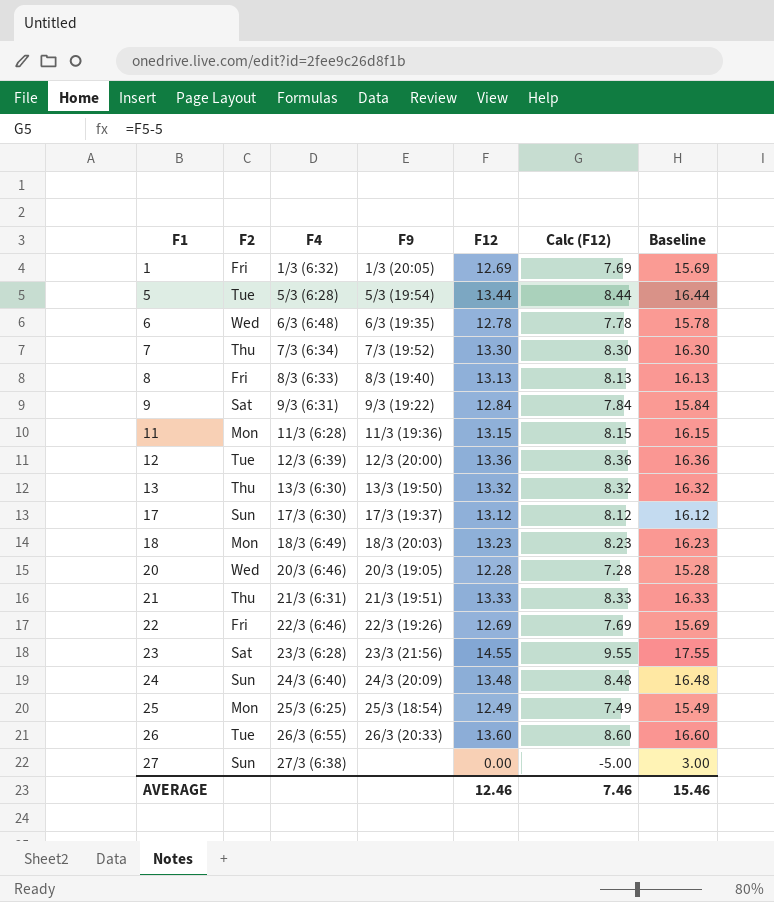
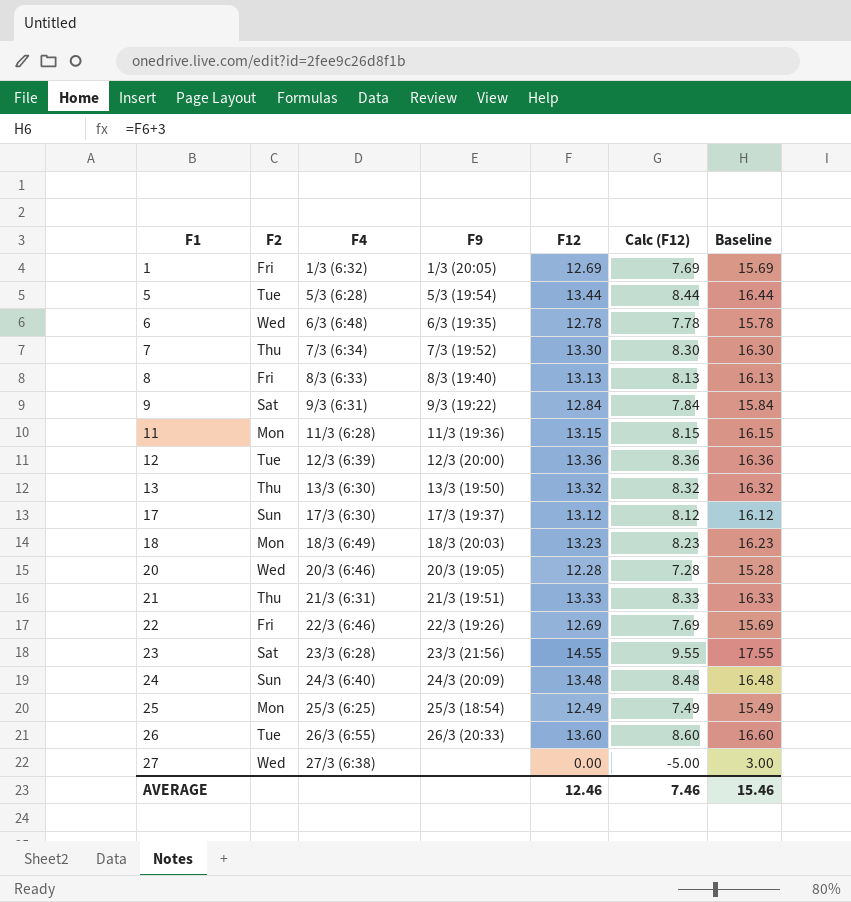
27 | F2: Sun -> Wed

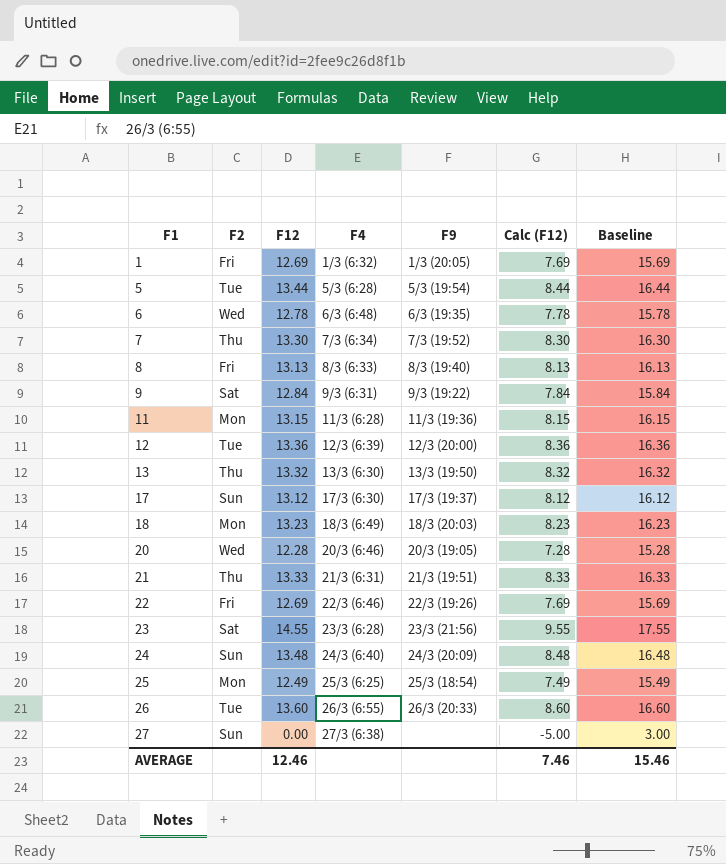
column F12 | position: 5 -> 3
27 | F2: Wed -> Sun

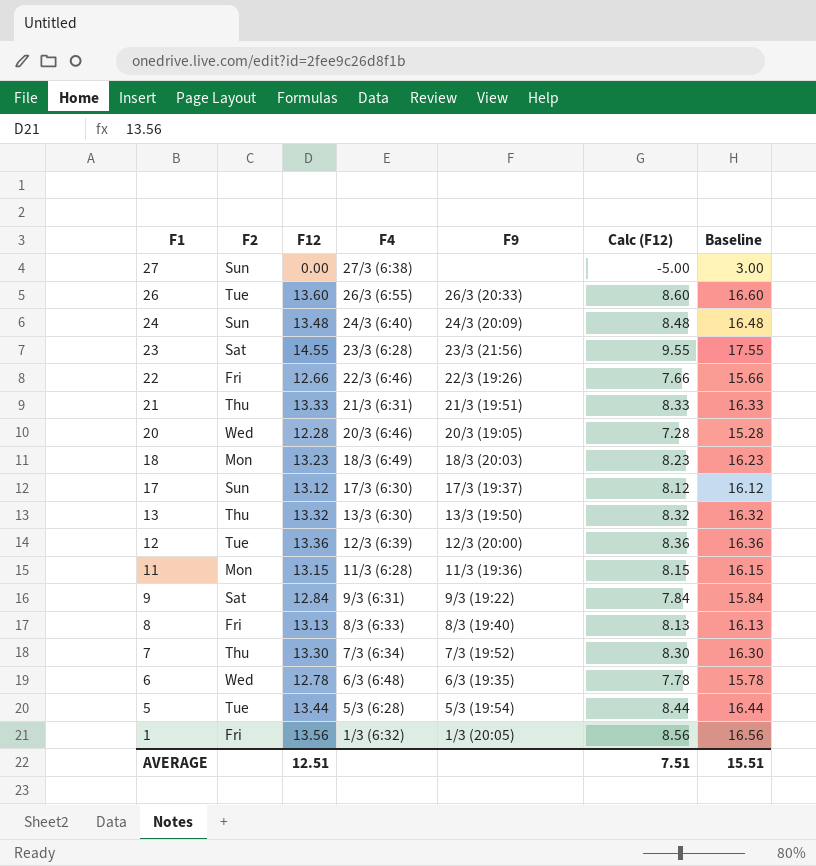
row order: F1 ascending -> F1 descending
row 25: Mon | 12.49 | 25/3 (6:25) | 25/3 (18:54) | 7.49 | 15.49 -> none
22 | F12: 12.69 -> 12.66
22 | Calc (F12): 7.69 -> 7.66
22 | Baseline: 15.69 -> 15.66
1 | F12: 12.69 -> 13.56
1 | Calc (F12): 7.69 -> 8.56
1 | Baseline: 15.69 -> 16.56
AVERAGE | F12: 12.46 -> 12.51
AVERAGE | Calc (F12): 7.46 -> 7.51
AVERAGE | Baseline: 15.46 -> 15.51

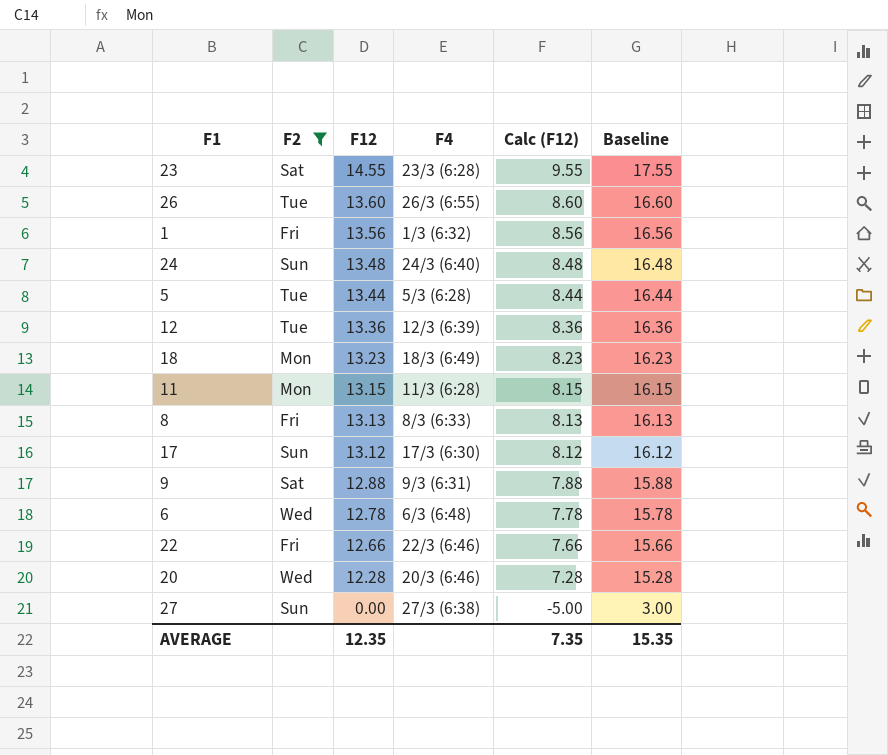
filter: none -> F2 != Thu
row order: F1 descending -> F12 descending
column F9 | position: 5 -> none
9 | F12: 12.84 -> 12.88
9 | Calc (F12): 7.84 -> 7.88
9 | Baseline: 15.84 -> 15.88
AVERAGE | F12: 12.51 -> 12.35
AVERAGE | Calc (F12): 7.51 -> 7.35
AVERAGE | Baseline: 15.51 -> 15.35

